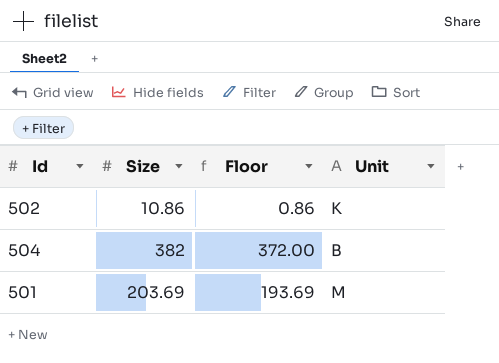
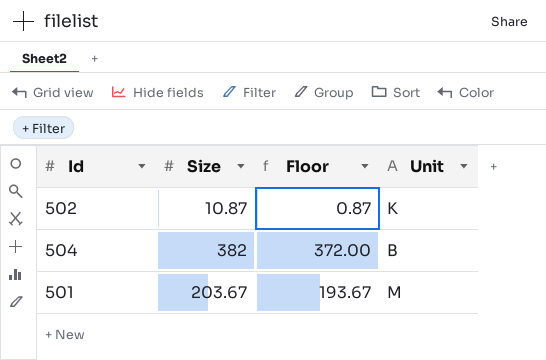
502 | Size: 10.86 -> 10.87
502 | Floor: 0.86 -> 0.87
501 | Size: 203.69 -> 203.67
501 | Floor: 193.69 -> 193.67

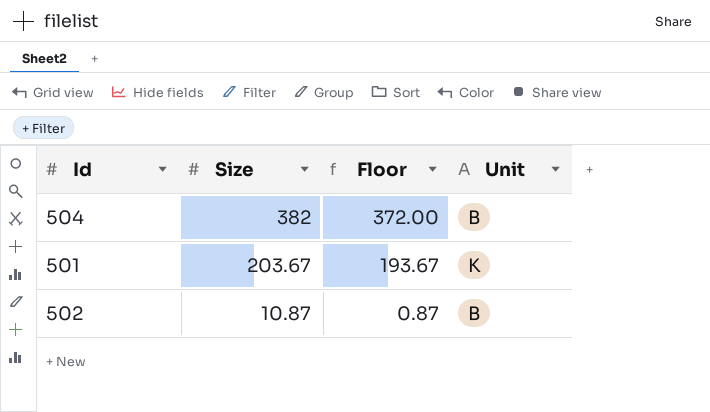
row order: none -> Size descending
501 | Unit: M -> K
502 | Unit: K -> B

